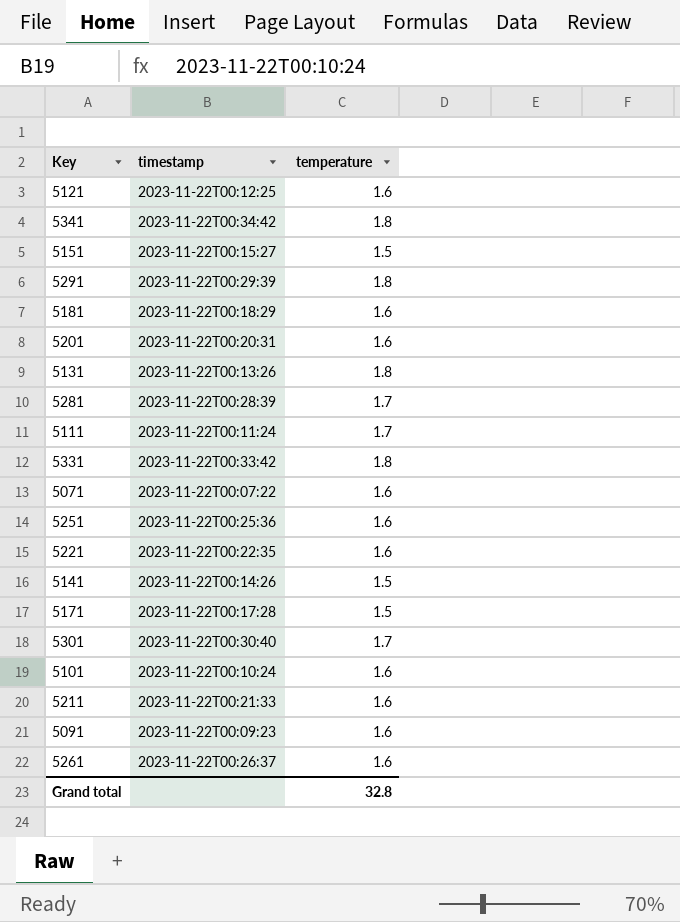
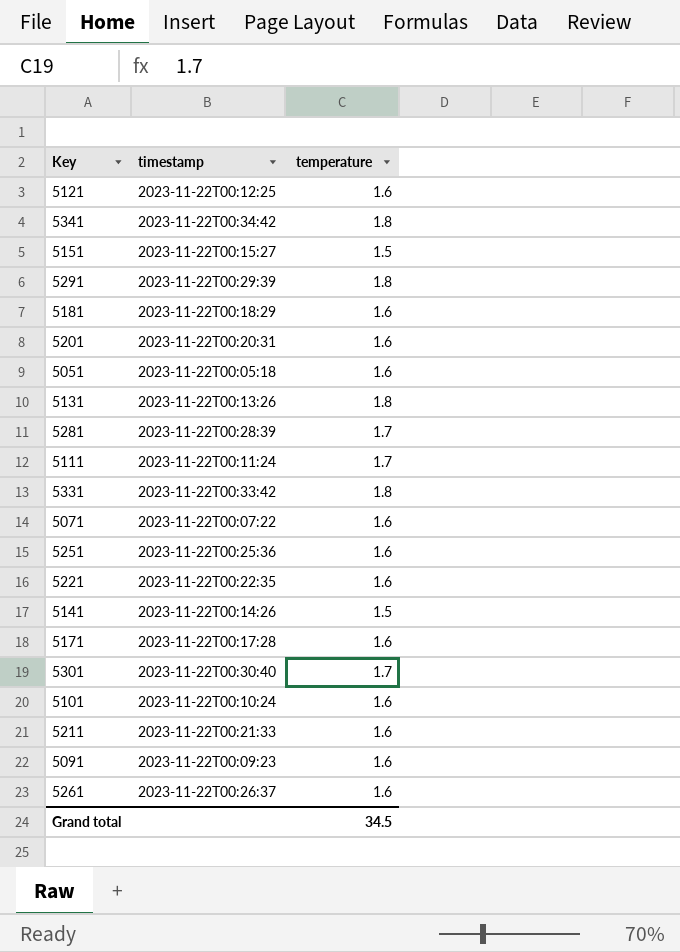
row 5051: none -> 2023-11-22T00:05:18 | 1.6
5171 | temperature: 1.5 -> 1.6
Grand total | temperature: 32.8 -> 34.5

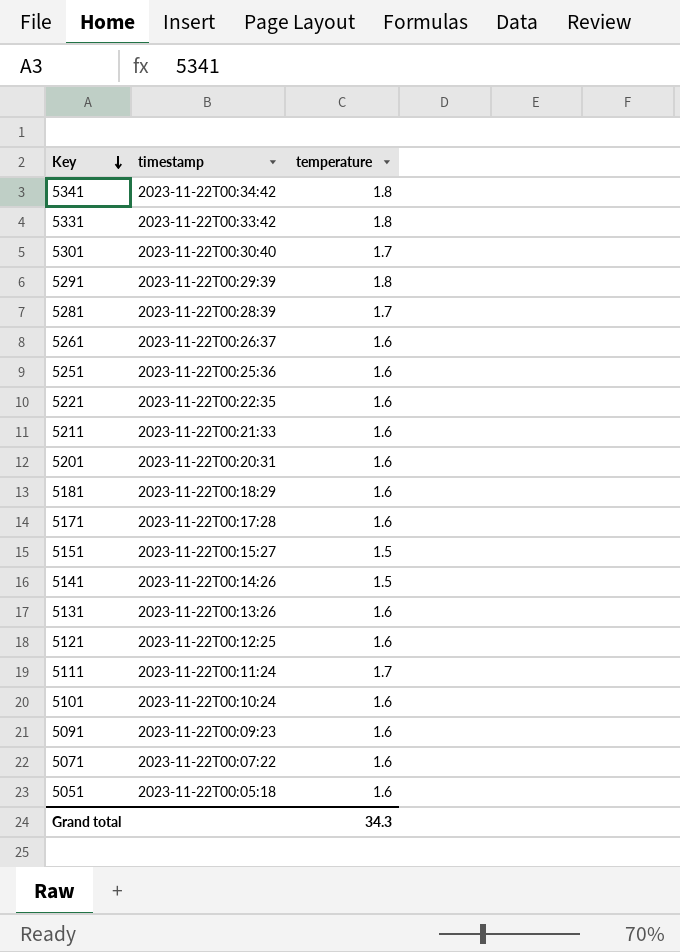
row order: none -> Key descending
5131 | temperature: 1.8 -> 1.6
Grand total | temperature: 34.5 -> 34.3

